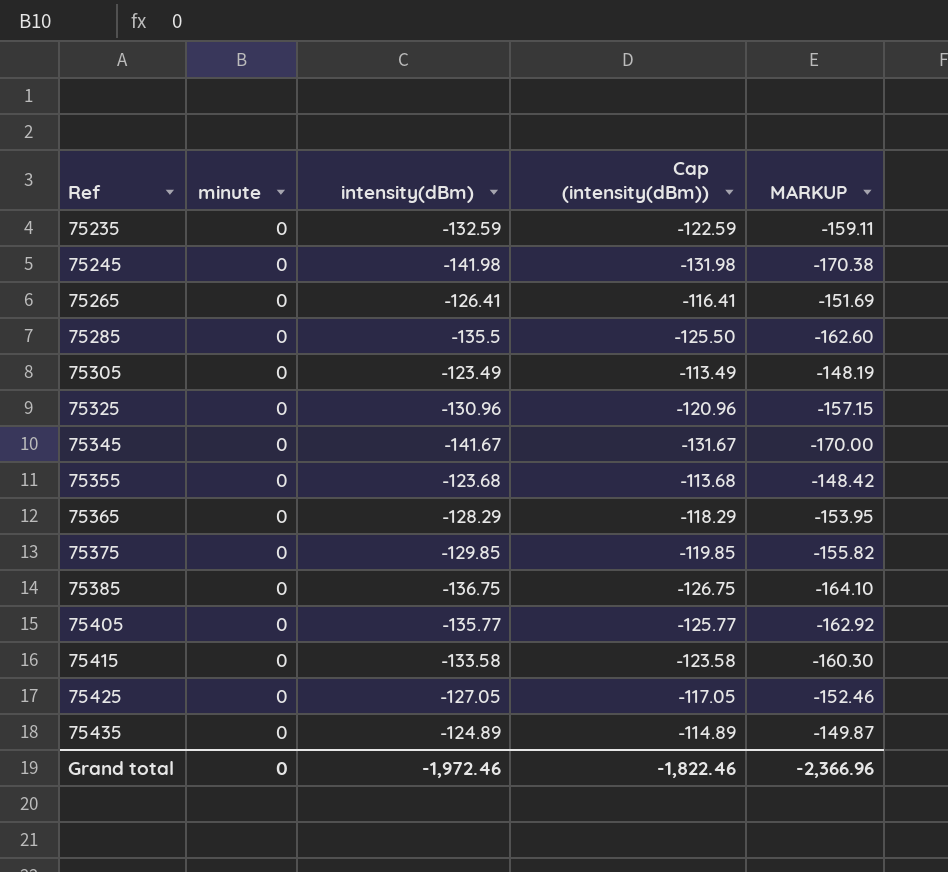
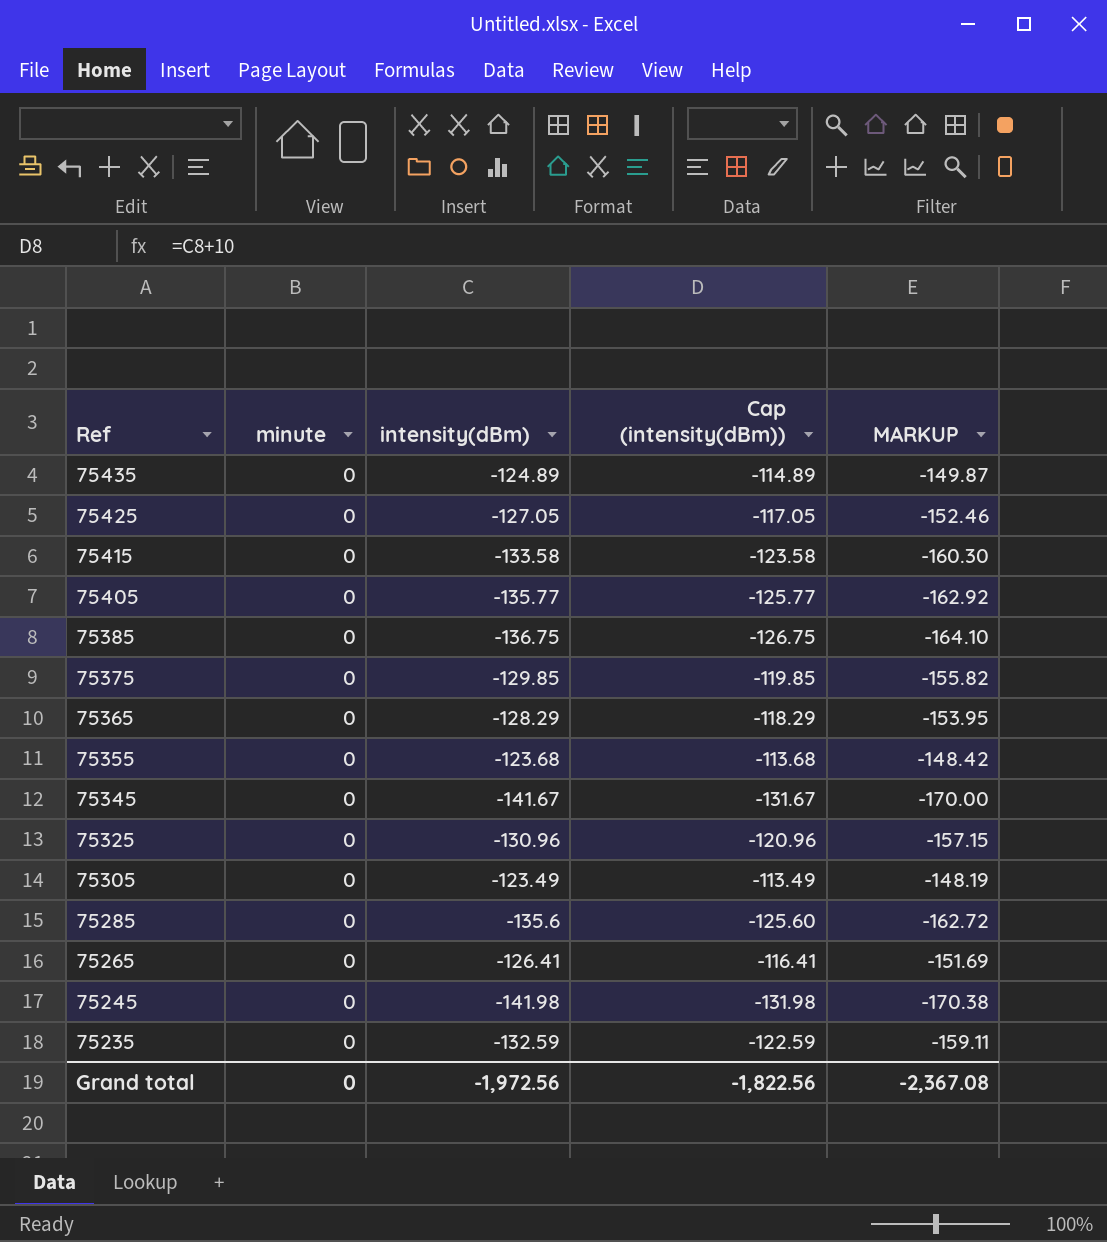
row order: Ref ascending -> Ref descending
75285 | intensity(dBm): -135.5 -> -135.6
75285 | Cap (intensity(dBm)): -125.50 -> -125.60
75285 | MARKUP: -162.60 -> -162.72
Grand total | intensity(dBm): -1,972.46 -> -1,972.56
Grand total | Cap (intensity(dBm)): -1,822.46 -> -1,822.56
Grand total | MARKUP: -2,366.96 -> -2,367.08

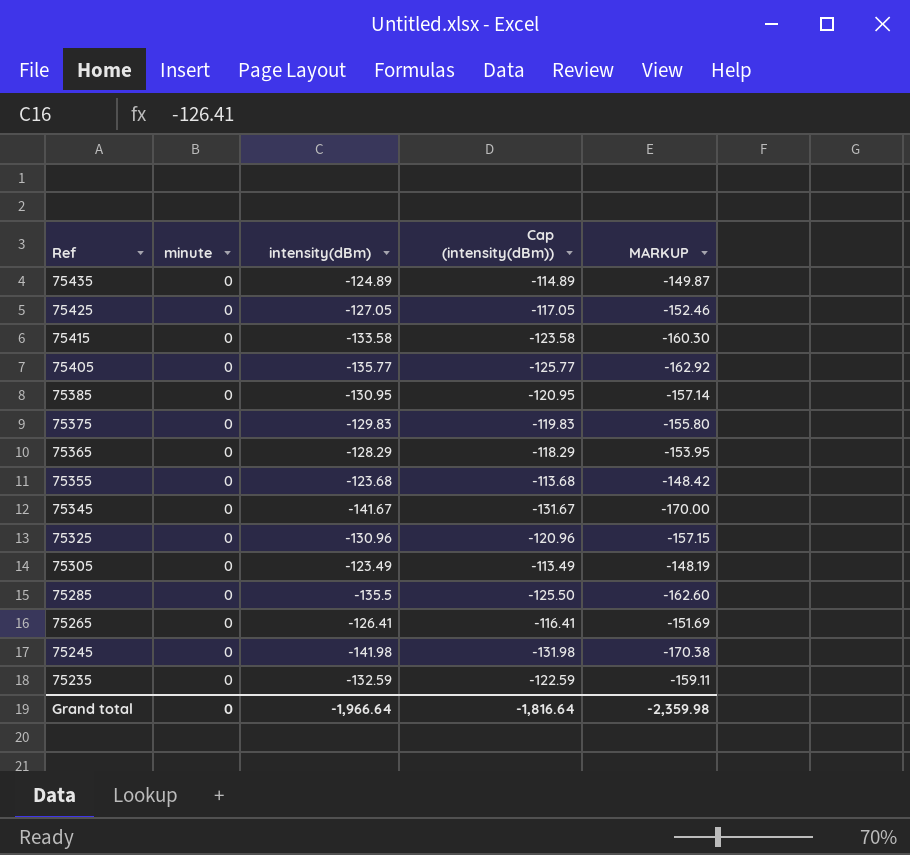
75385 | intensity(dBm): -136.75 -> -130.95
75385 | Cap (intensity(dBm)): -126.75 -> -120.95
75385 | MARKUP: -164.10 -> -157.14
75375 | intensity(dBm): -129.85 -> -129.83
75375 | Cap (intensity(dBm)): -119.85 -> -119.83
75375 | MARKUP: -155.82 -> -155.80
75285 | intensity(dBm): -135.6 -> -135.5
75285 | Cap (intensity(dBm)): -125.60 -> -125.50
75285 | MARKUP: -162.72 -> -162.60
Grand total | intensity(dBm): -1,972.56 -> -1,966.64
Grand total | Cap (intensity(dBm)): -1,822.56 -> -1,816.64
Grand total | MARKUP: -2,367.08 -> -2,359.98

